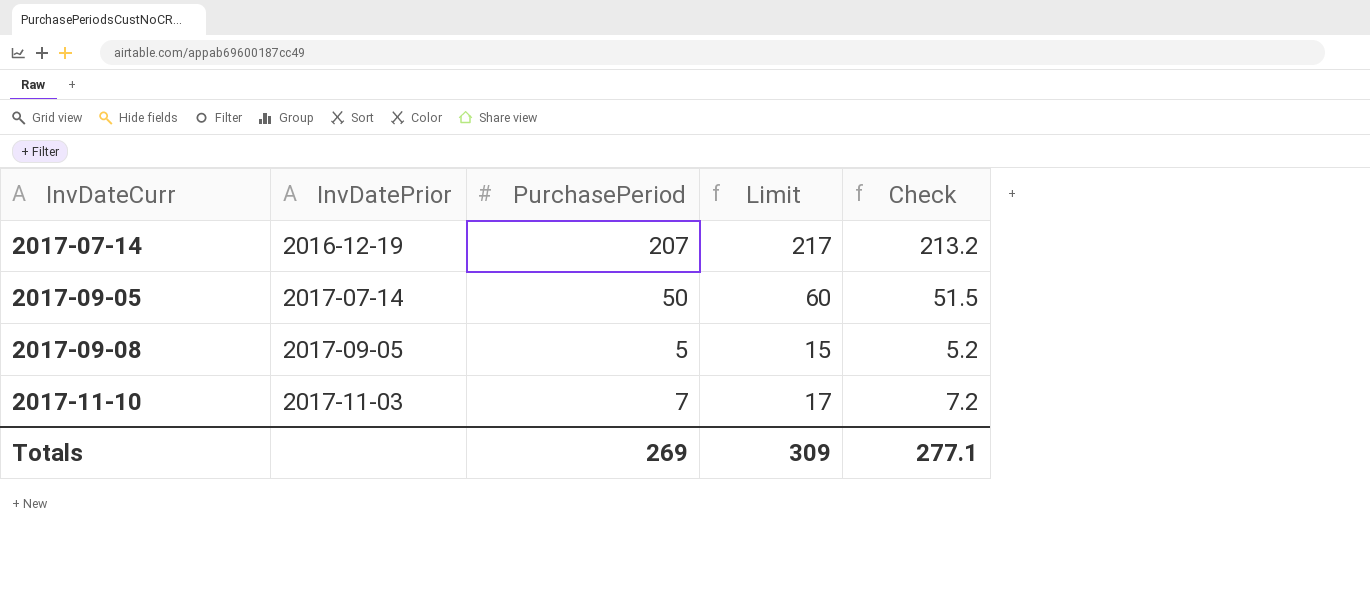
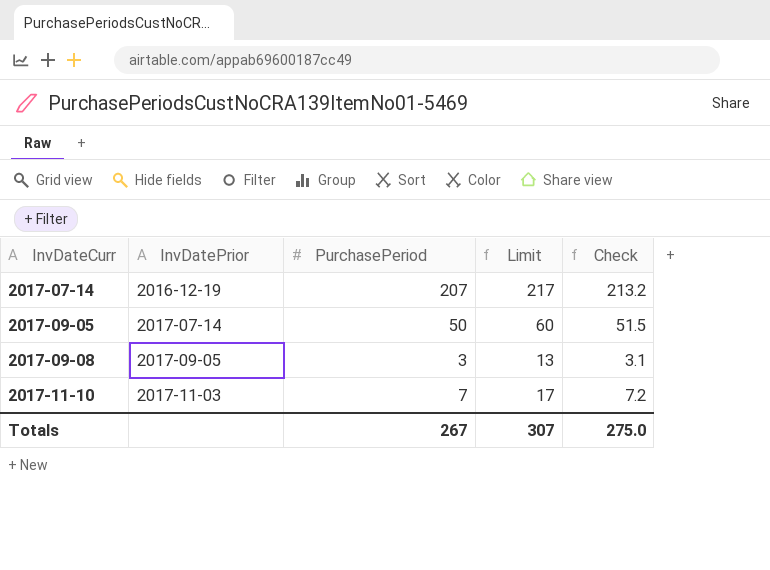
2017-09-08 | PurchasePeriod: 5 -> 3
2017-09-08 | Limit: 15 -> 13
2017-09-08 | Check: 5.2 -> 3.1
Totals | PurchasePeriod: 269 -> 267
Totals | Limit: 309 -> 307
Totals | Check: 277.1 -> 275.0

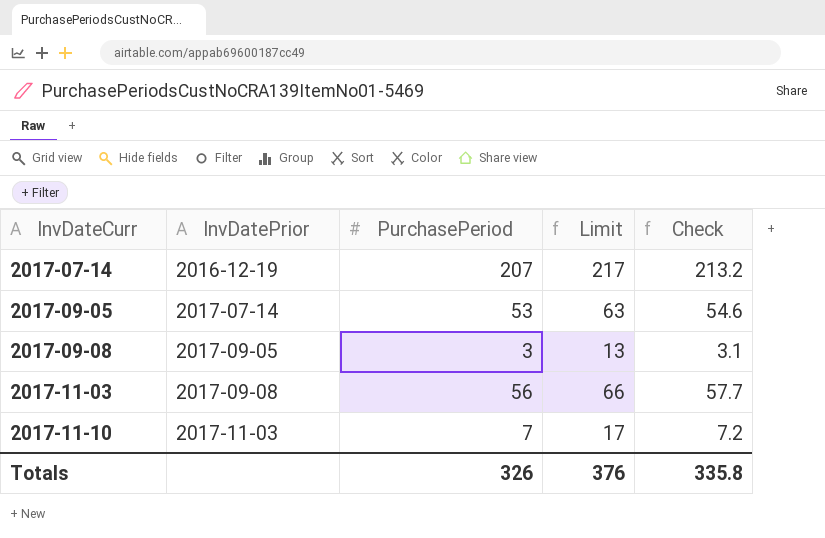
2017-09-05 | PurchasePeriod: 50 -> 53
2017-09-05 | Limit: 60 -> 63
2017-09-05 | Check: 51.5 -> 54.6
row 2017-11-03: none -> 2017-09-08 | 56 | 66 | 57.7
Totals | PurchasePeriod: 267 -> 326
Totals | Limit: 307 -> 376
Totals | Check: 275.0 -> 335.8

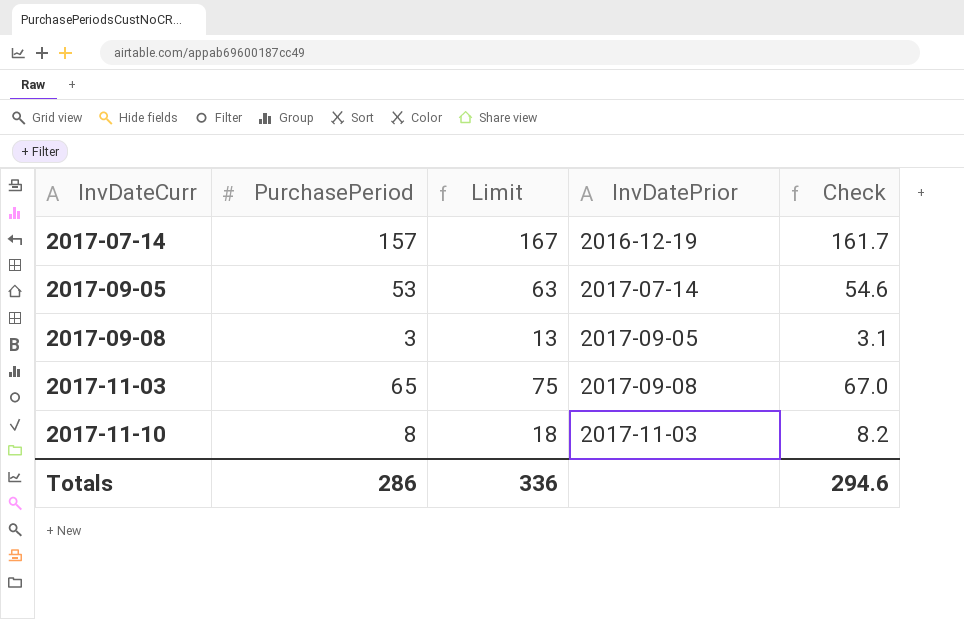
column InvDatePrior | position: 2 -> 4
2017-07-14 | PurchasePeriod: 207 -> 157
2017-07-14 | Limit: 217 -> 167
2017-07-14 | Check: 213.2 -> 161.7
2017-11-03 | PurchasePeriod: 56 -> 65
2017-11-03 | Limit: 66 -> 75
2017-11-03 | Check: 57.7 -> 67.0
2017-11-10 | PurchasePeriod: 7 -> 8
2017-11-10 | Limit: 17 -> 18
2017-11-10 | Check: 7.2 -> 8.2
Totals | PurchasePeriod: 326 -> 286
Totals | Limit: 376 -> 336
Totals | Check: 335.8 -> 294.6

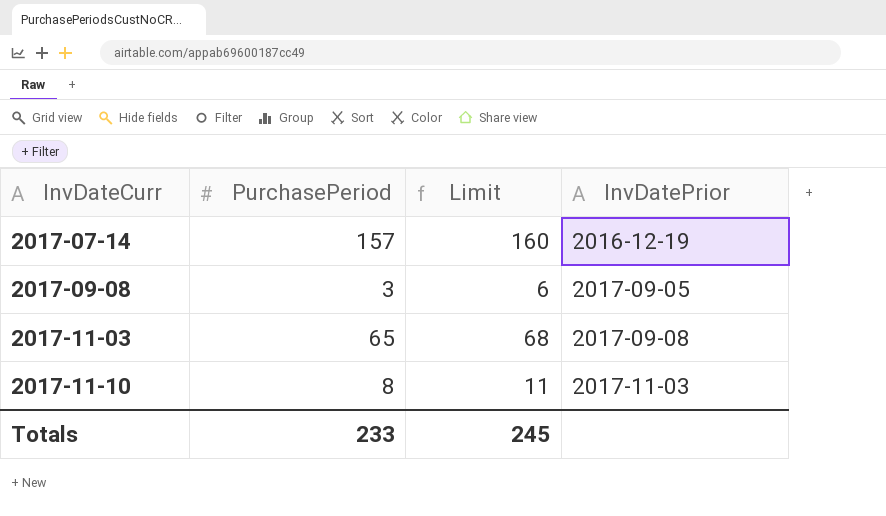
column Check | formula: [PurchasePeriod] * 1.03 -> none
column Limit | formula: [PurchasePeriod] + 10 -> [PurchasePeriod] + 3
row 2017-09-05: 53 | 63 | 2017-07-14 | 54.6 -> none
Totals | PurchasePeriod: 286 -> 233
Totals | Limit: 336 -> 245

